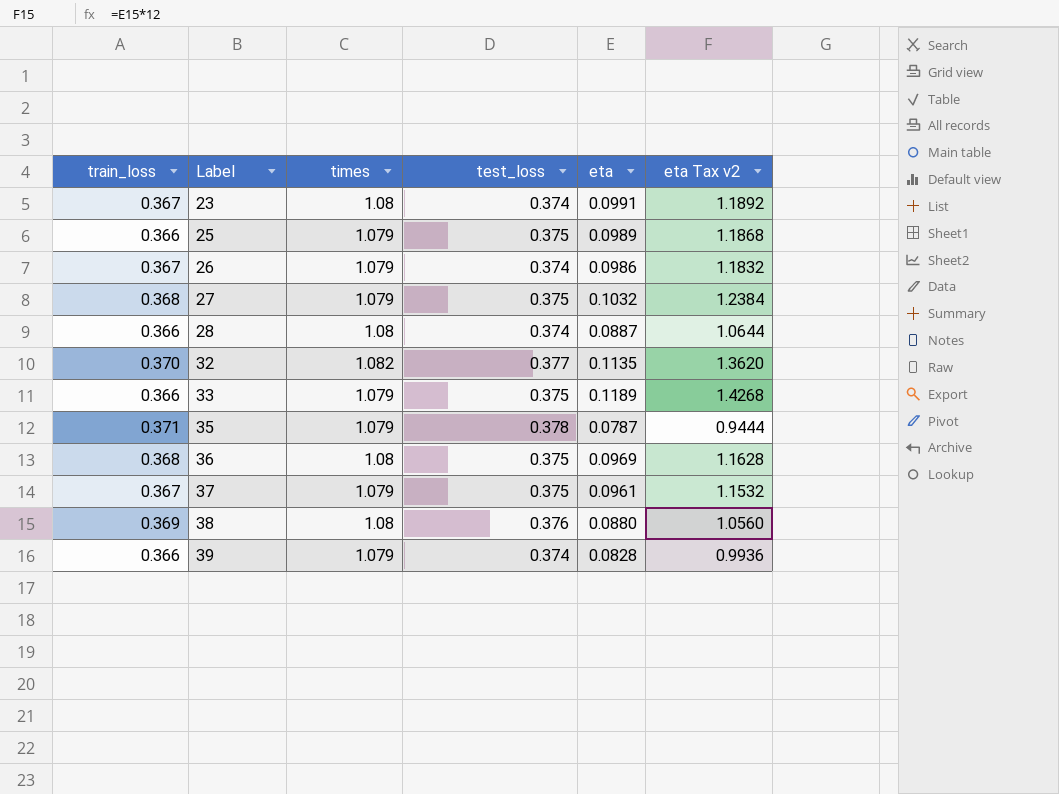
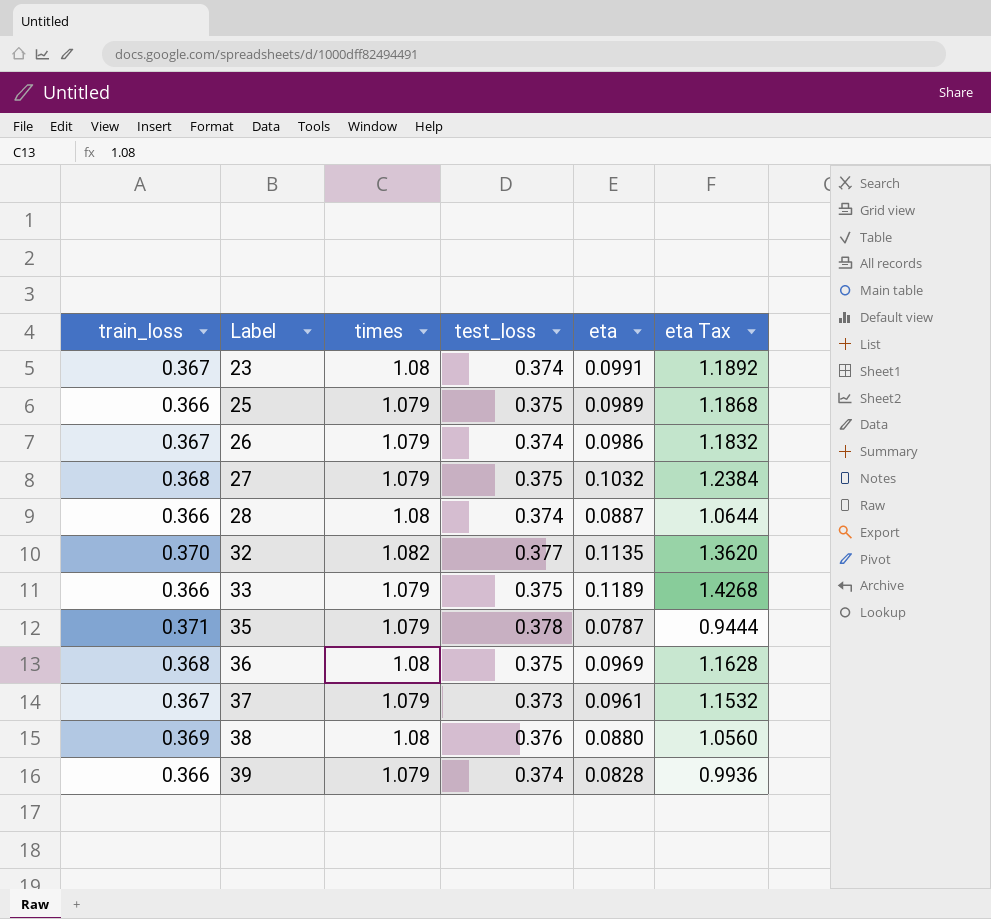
column name: eta Tax v2 -> eta Tax
37 | test_loss: 0.375 -> 0.373

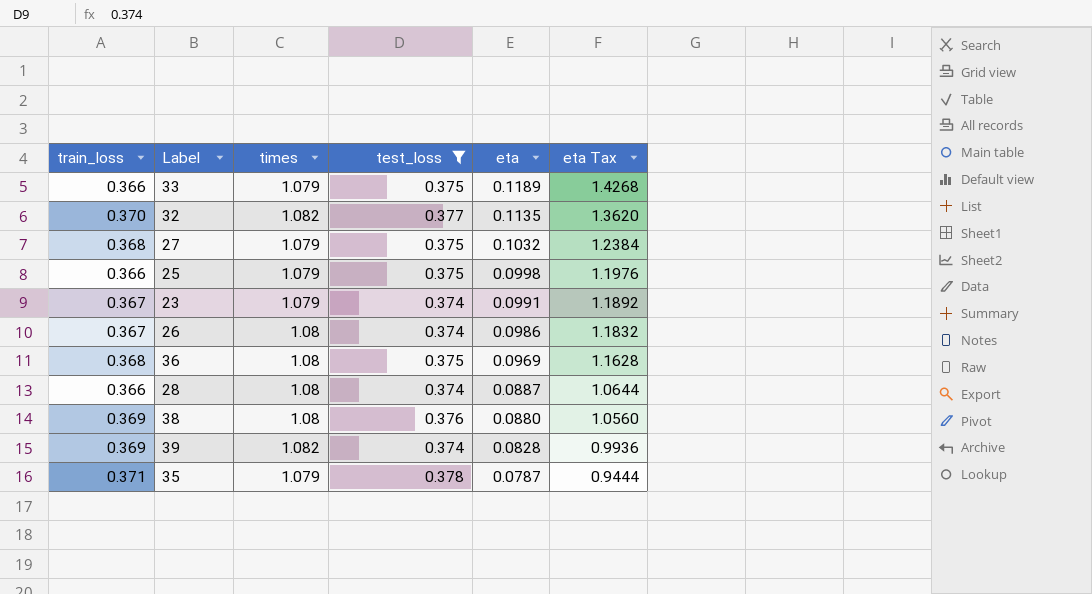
filter: none -> test_loss != 0.373
row order: Label ascending -> eta descending
25 | eta: 0.0989 -> 0.0998
25 | eta Tax: 1.1868 -> 1.1976
23 | times: 1.08 -> 1.079
26 | times: 1.079 -> 1.08
39 | train_loss: 0.366 -> 0.369
39 | times: 1.079 -> 1.082

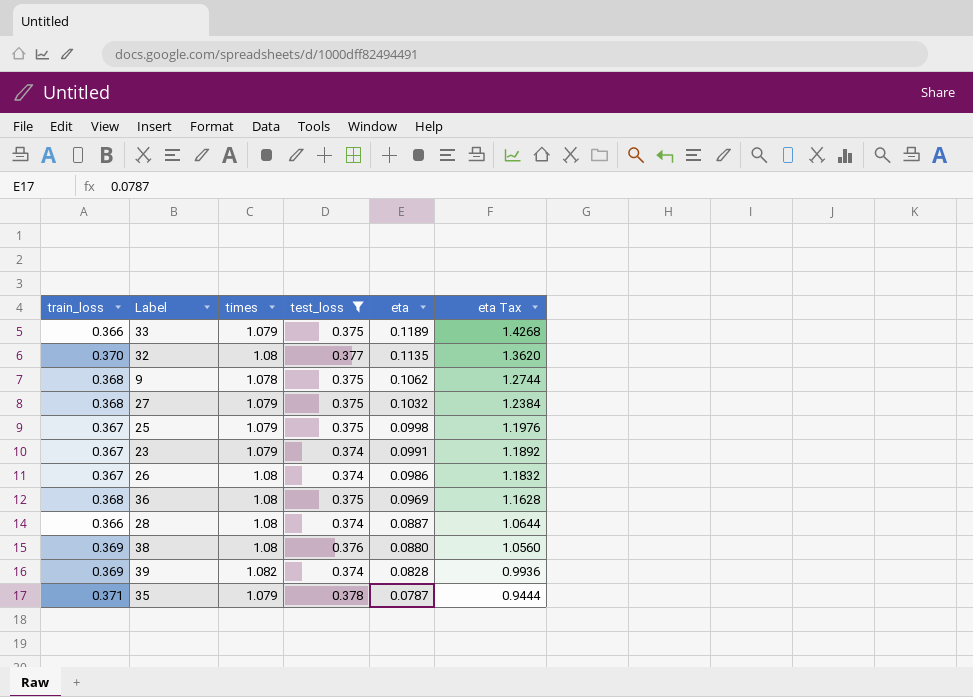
32 | times: 1.082 -> 1.08
row 9: none -> 0.368 | 1.078 | 0.375 | 0.1062 | 1.2744
25 | train_loss: 0.366 -> 0.367

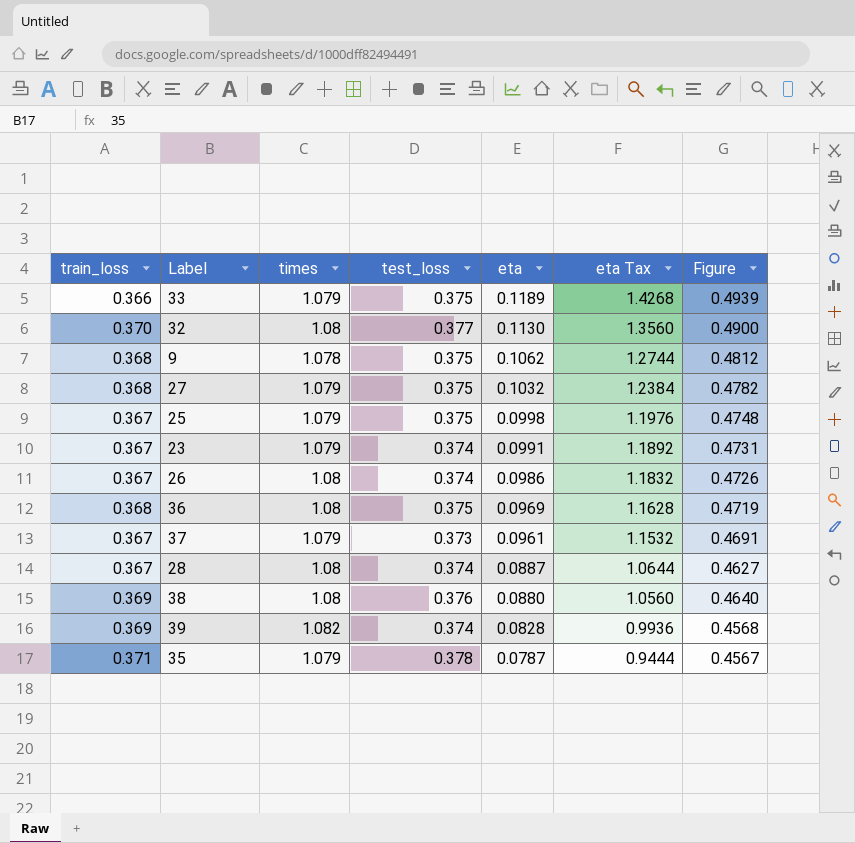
filter: test_loss != 0.373 -> none
column Figure | formula: none -> [test_loss] + [eta]
32 | eta: 0.1135 -> 0.1130
32 | eta Tax: 1.3620 -> 1.3560
28 | train_loss: 0.366 -> 0.367

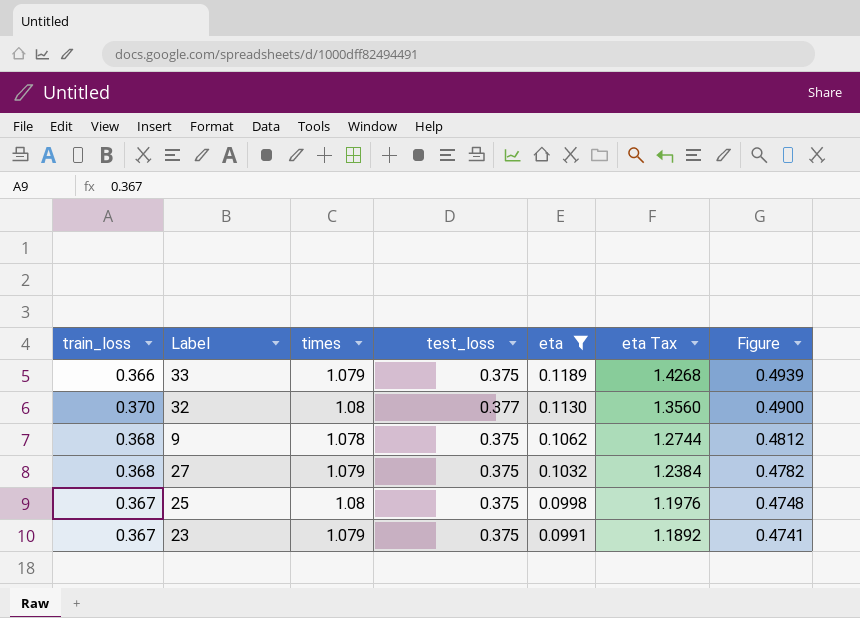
filter: none -> eta >= 0.0991
25 | times: 1.079 -> 1.08
23 | test_loss: 0.374 -> 0.375
23 | Figure: 0.4731 -> 0.4741

